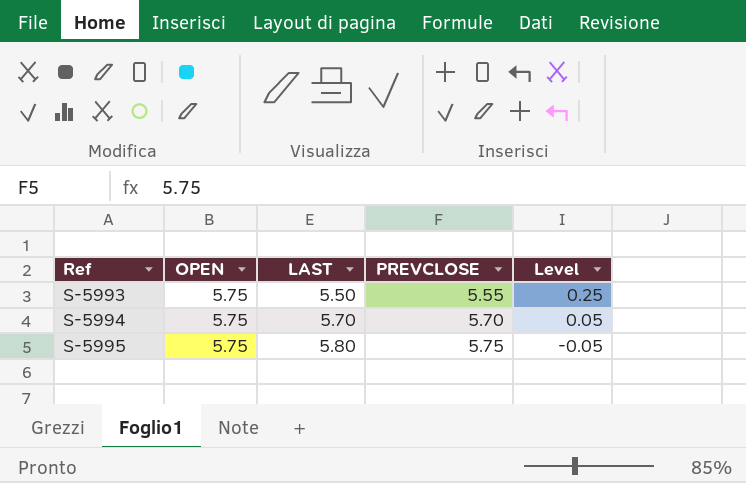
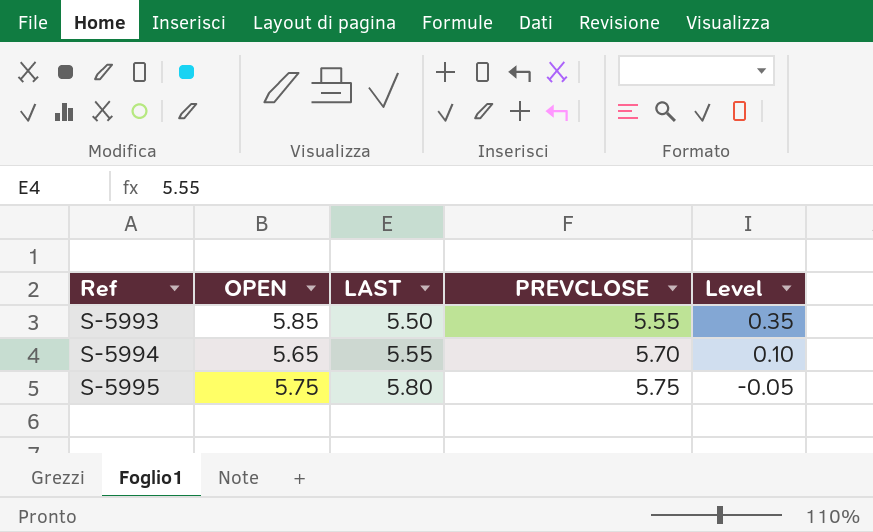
S-5993 | OPEN: 5.75 -> 5.85
S-5993 | Level: 0.25 -> 0.35
S-5994 | OPEN: 5.75 -> 5.65
S-5994 | LAST: 5.70 -> 5.55
S-5994 | Level: 0.05 -> 0.10

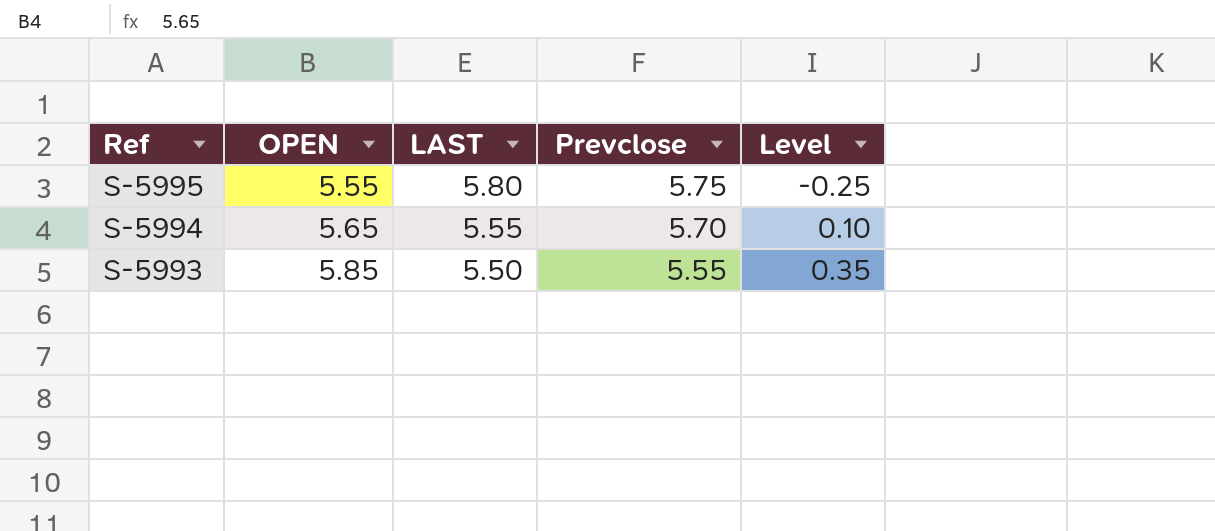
row order: Ref ascending -> Ref descending
column name: PREVCLOSE -> Prevclose
S-5995 | OPEN: 5.75 -> 5.55
S-5995 | Level: -0.05 -> -0.25

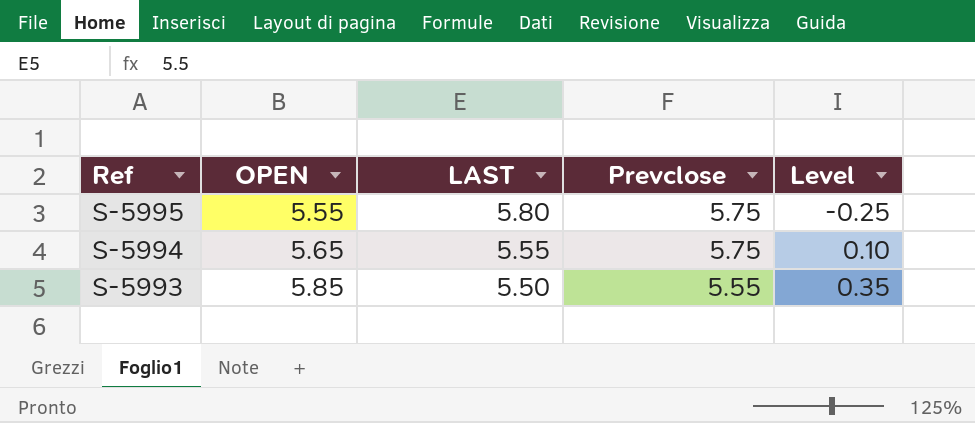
S-5994 | Prevclose: 5.70 -> 5.75

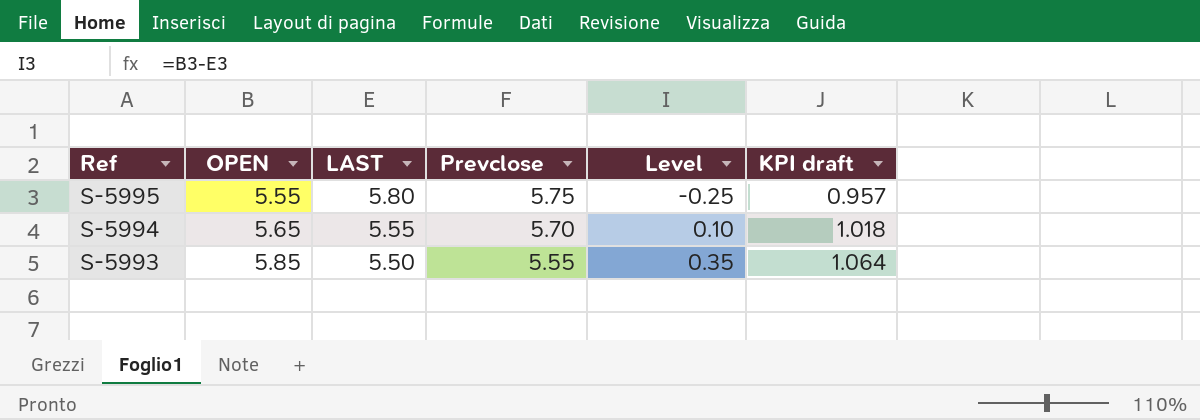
column KPI draft | formula: none -> [OPEN] / [LAST]
S-5994 | Prevclose: 5.75 -> 5.70

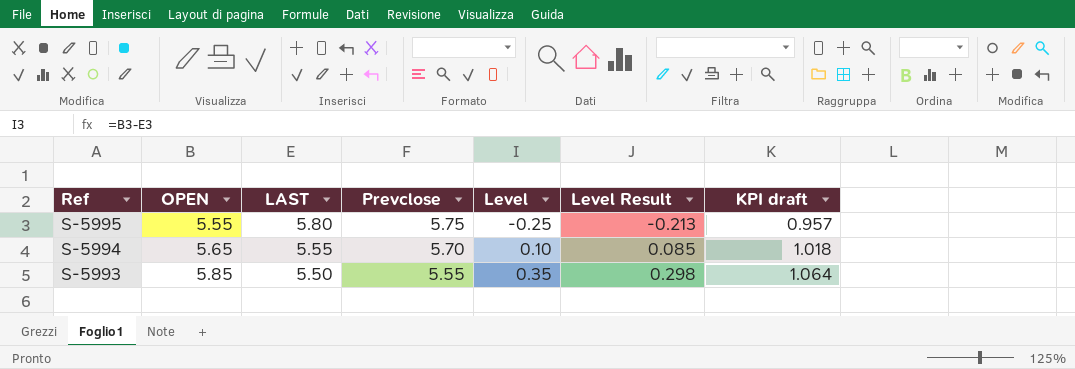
column Level Result | formula: none -> [Level] * 0.85

